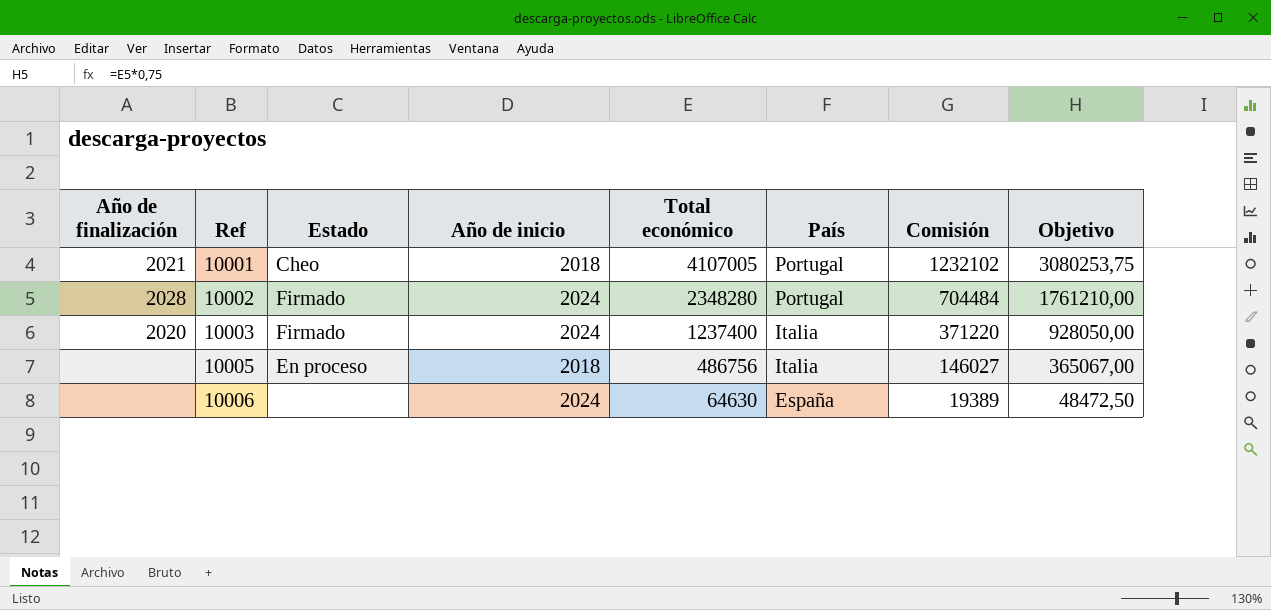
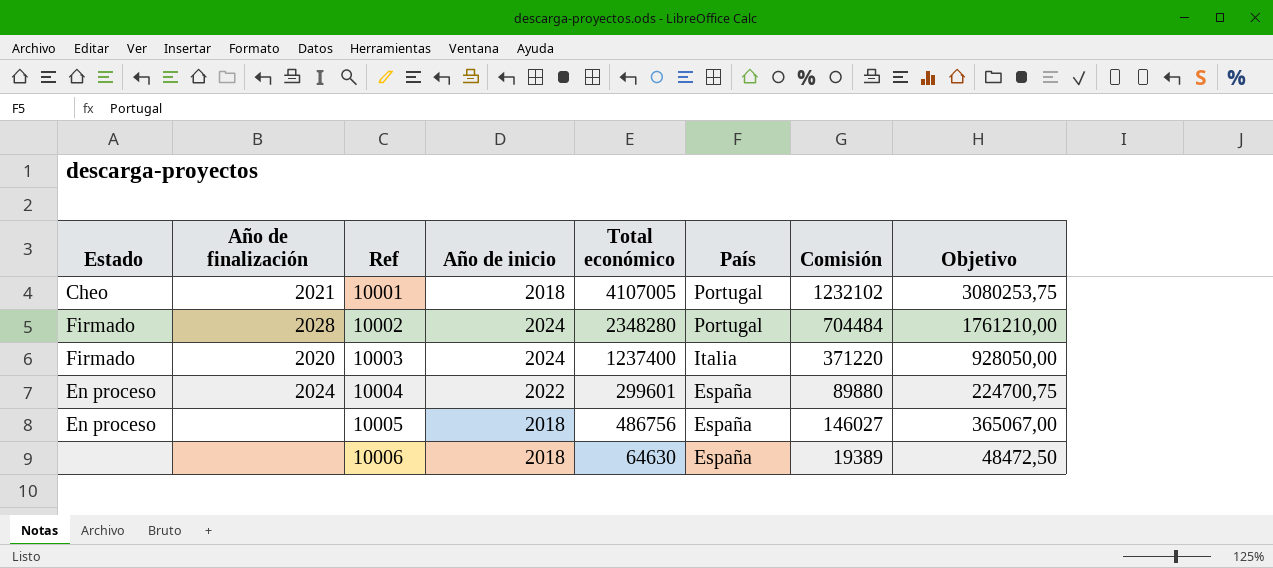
column Estado | position: 3 -> 1
row 10004: none -> En proceso | 2024 | 2022 | 299601 | España | 89880 | 224700,75
10005 | País: Italia -> España
10006 | Año de inicio: 2024 -> 2018

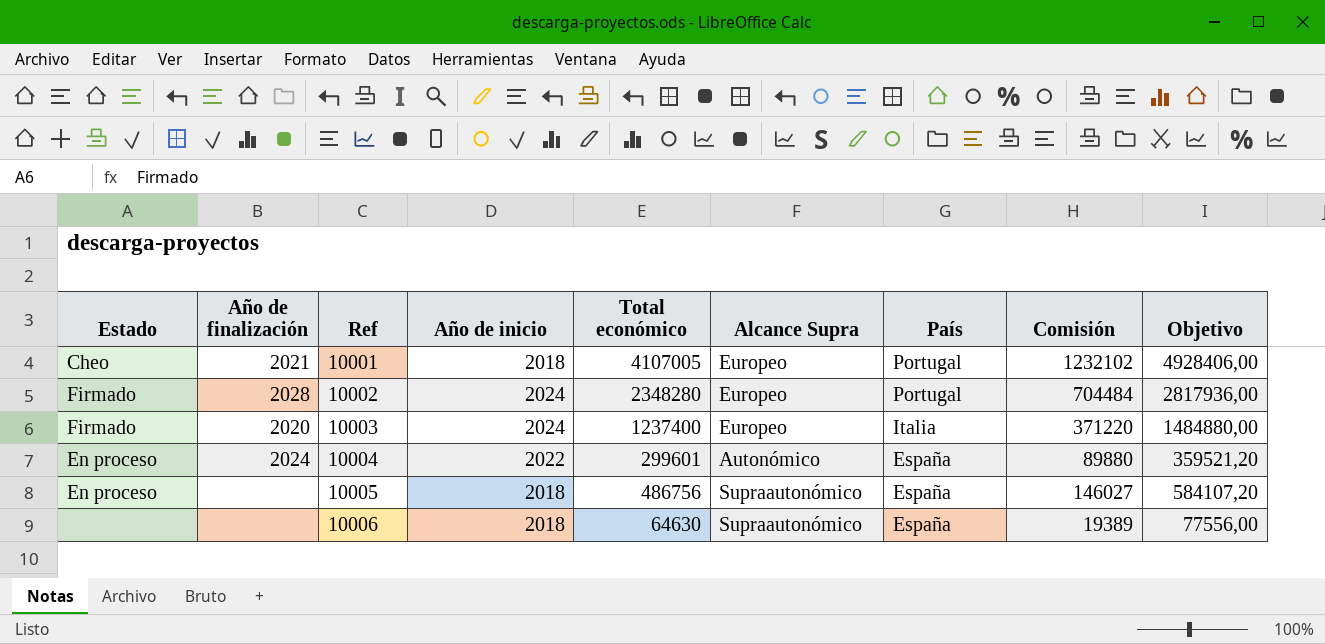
column Alcance Supra | position: none -> 6
column Objetivo | formula: [Total económico] * 0,75 -> [Total económico] * 1,2

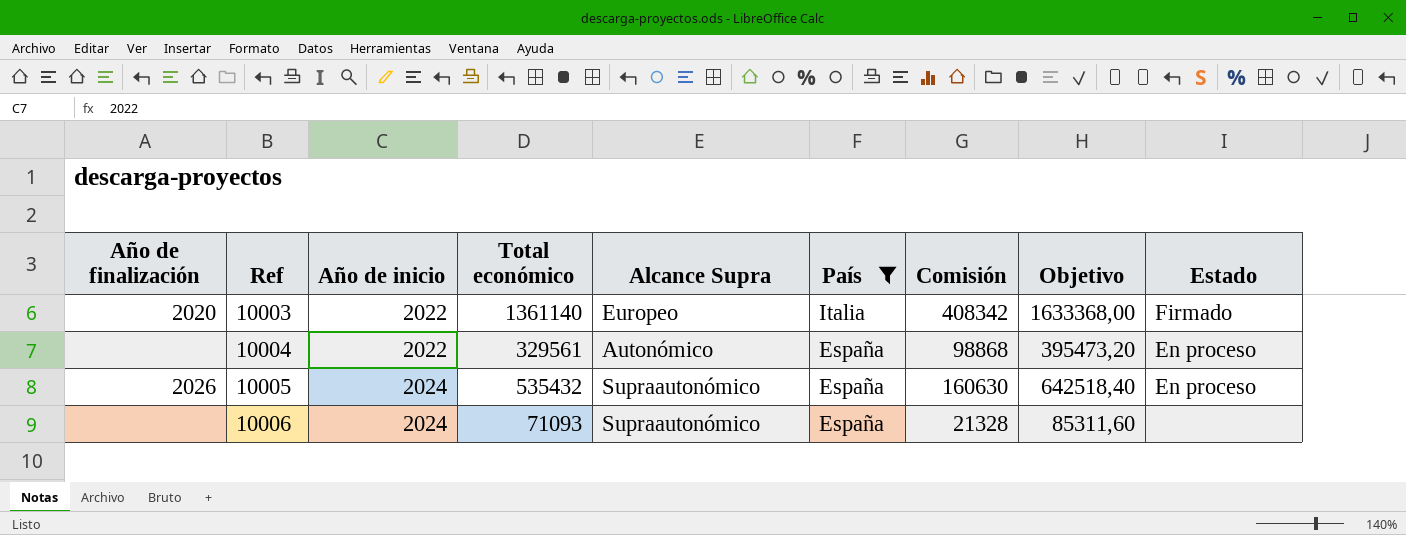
filter: none -> País != Portugal
column Estado | position: 1 -> 9
10003 | Año de inicio: 2024 -> 2022
10003 | Total económico: 1237400 -> 1361140
10003 | Comisión: 371220 -> 408342
10003 | Objetivo: 1484880,00 -> 1633368,00
10004 | Año de finalización: 2024 -> none
10004 | Total económico: 299601 -> 329561
10004 | Comisión: 89880 -> 98868
10004 | Objetivo: 359521,20 -> 395473,20
10005 | Año de finalización: none -> 2026
10005 | Año de inicio: 2018 -> 2024
10005 | Total económico: 486756 -> 535432
10005 | Comisión: 146027 -> 160630
10005 | Objetivo: 584107,20 -> 642518,40
10006 | Año de inicio: 2018 -> 2024
10006 | Total económico: 64630 -> 71093
10006 | Comisión: 19389 -> 21328
10006 | Objetivo: 77556,00 -> 85311,60

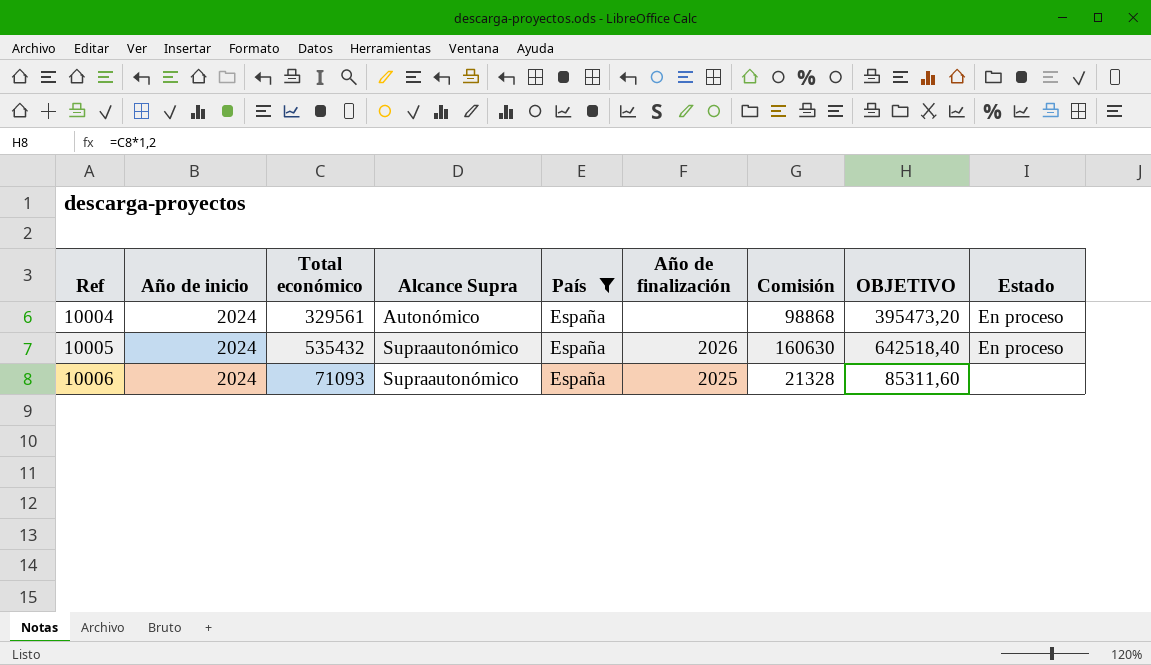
column Año de finalización | position: 1 -> 6
column name: Objetivo -> OBJETIVO
row 10003: 2020 | 2022 | 1361140 | Europeo | Italia | 408342 | 1633368,00 | Firmado -> none
10004 | Año de inicio: 2022 -> 2024
10006 | Año de finalización: none -> 2025

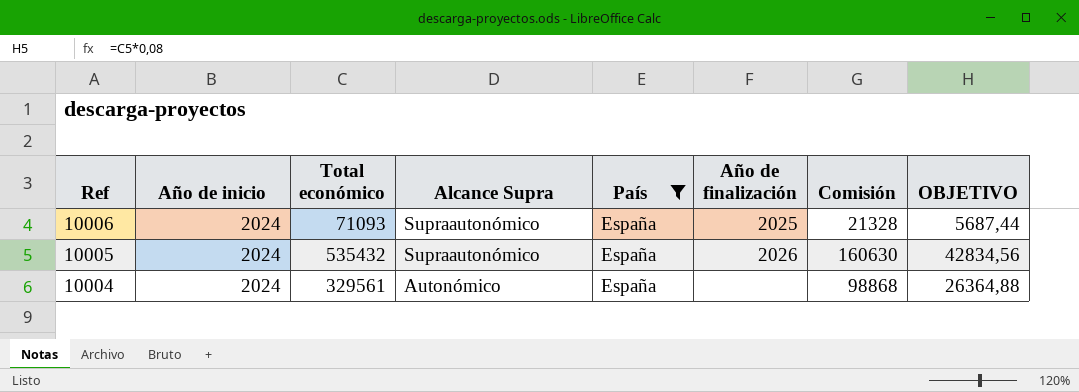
row order: Ref ascending -> Ref descending
column Estado | position: 9 -> none
column OBJETIVO | formula: [Total económico] * 1,2 -> [Total económico] * 0,08

